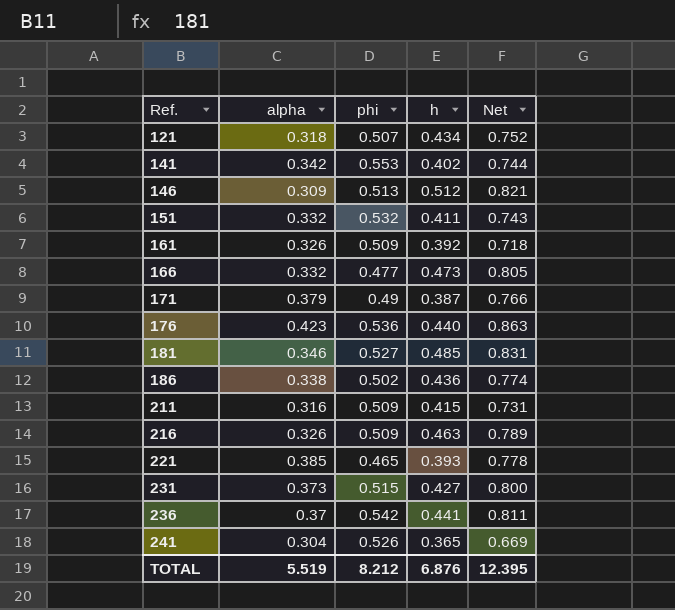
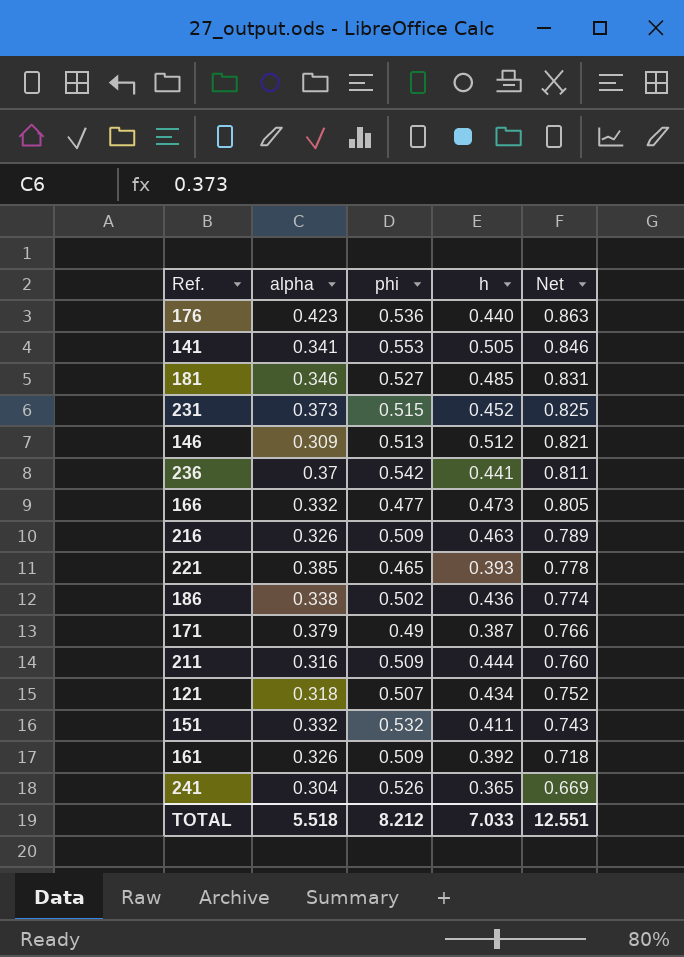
row order: Ref. ascending -> Net descending
141 | alpha: 0.342 -> 0.341
141 | h: 0.402 -> 0.505
141 | Net: 0.744 -> 0.846
231 | h: 0.427 -> 0.452
231 | Net: 0.800 -> 0.825
211 | h: 0.415 -> 0.444
211 | Net: 0.731 -> 0.760
TOTAL | alpha: 5.519 -> 5.518
TOTAL | h: 6.876 -> 7.033
TOTAL | Net: 12.395 -> 12.551

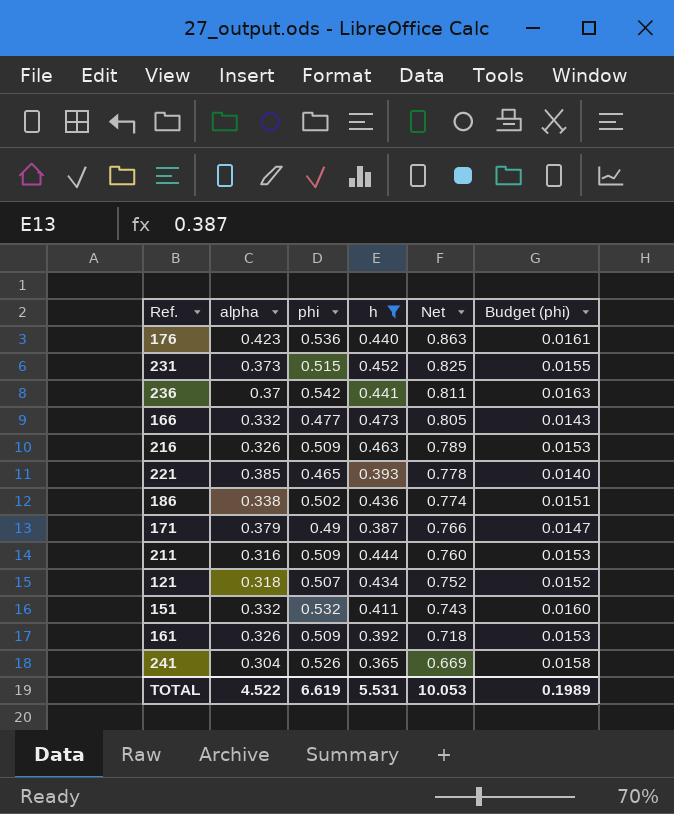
filter: none -> h <= 0.473
column Budget (phi) | formula: none -> [phi] * 0.03
TOTAL | alpha: 5.518 -> 4.522
TOTAL | phi: 8.212 -> 6.619
TOTAL | h: 7.033 -> 5.531
TOTAL | Net: 12.551 -> 10.053

